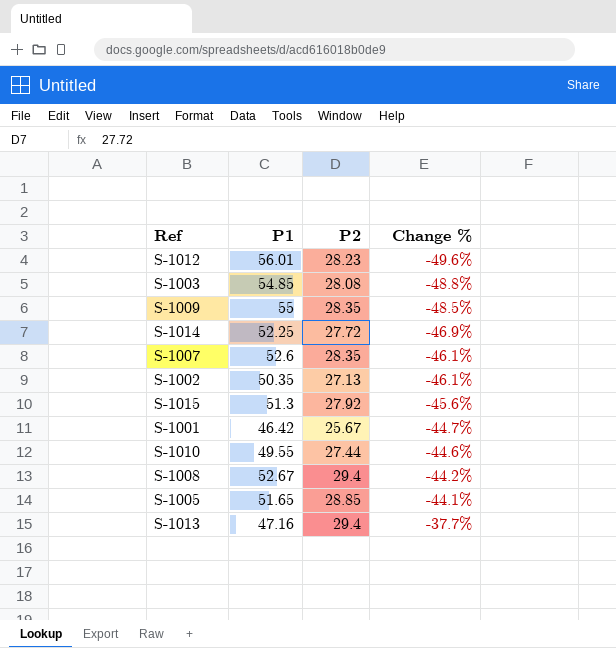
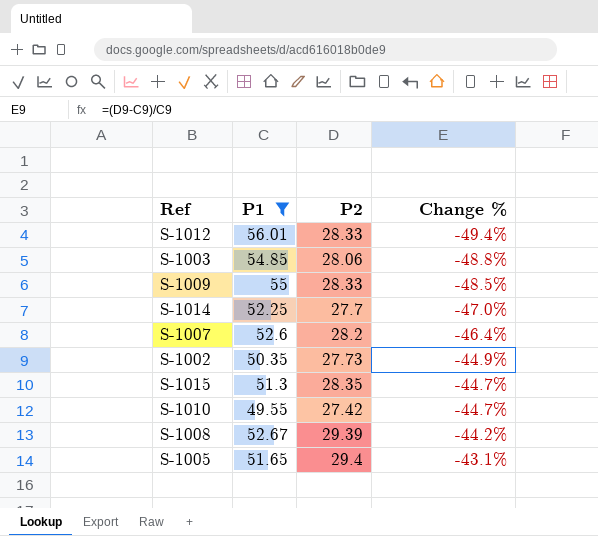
filter: none -> P1 >= 49.55
S-1012 | P2: 28.23 -> 28.33
S-1012 | Change %: -49.6% -> -49.4%
S-1003 | P2: 28.08 -> 28.06
S-1009 | P2: 28.35 -> 28.33
S-1014 | P2: 27.72 -> 27.7
S-1014 | Change %: -46.9% -> -47.0%
S-1007 | P2: 28.35 -> 28.2
S-1007 | Change %: -46.1% -> -46.4%
S-1002 | P2: 27.13 -> 27.73
S-1002 | Change %: -46.1% -> -44.9%
S-1015 | P2: 27.92 -> 28.35
S-1015 | Change %: -45.6% -> -44.7%
S-1010 | P2: 27.44 -> 27.42
S-1010 | Change %: -44.6% -> -44.7%
S-1008 | P2: 29.4 -> 29.39
S-1005 | P2: 28.85 -> 29.4
S-1005 | Change %: -44.1% -> -43.1%

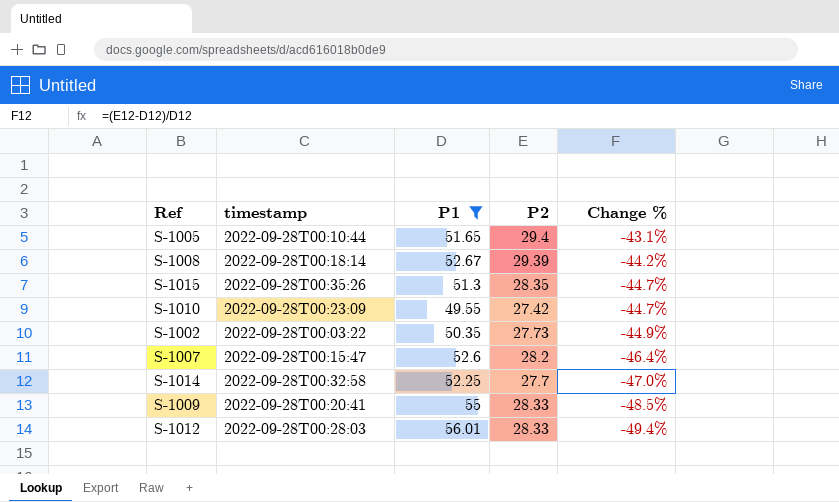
row order: Change % ascending -> Change % descending
column timestamp | position: none -> 2
row S-1003: 54.85 | 28.06 | -48.8% -> none

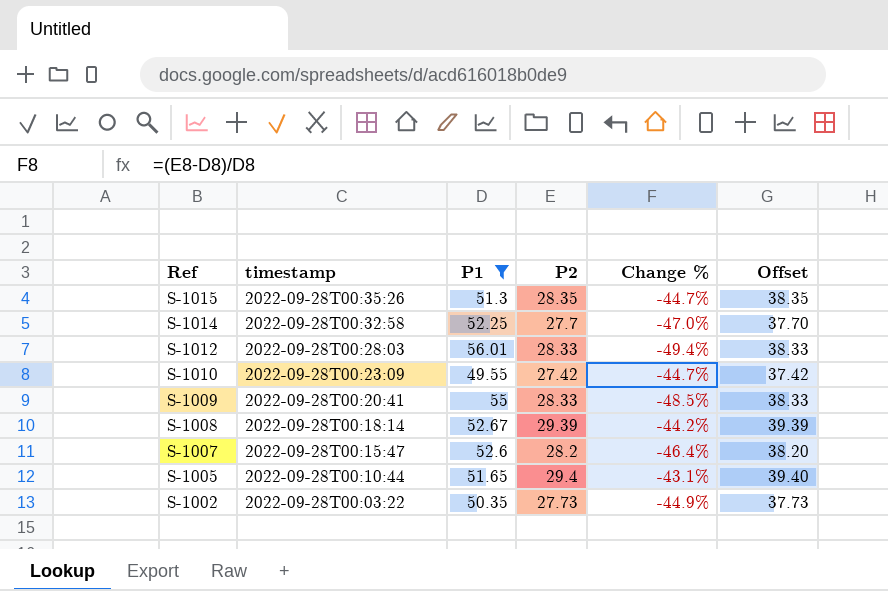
row order: Change % descending -> Ref descending
column Offset | formula: none -> [P2] + 10

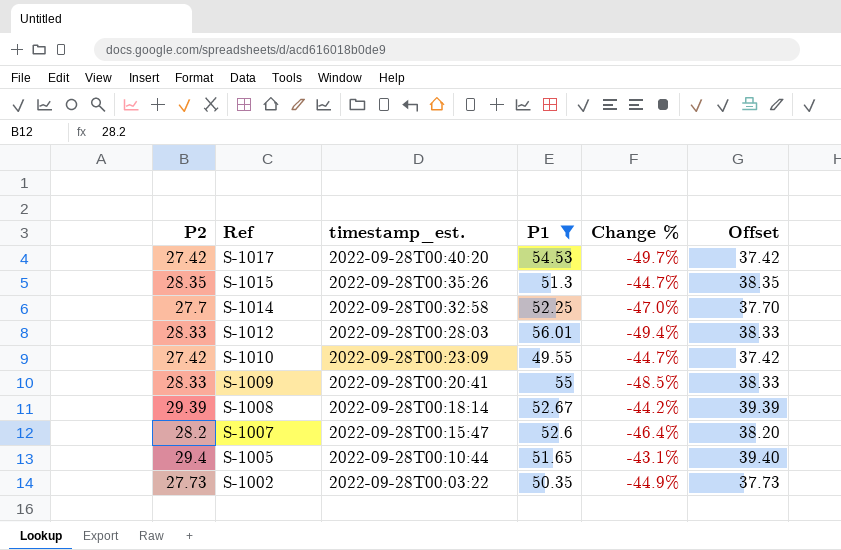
column P2 | position: 4 -> 1
column name: timestamp -> timestamp_est.
row S-1017: none -> 27.42 | 2022-09-28T00:40:20 | 54.53 | -49.7% | 37.42

